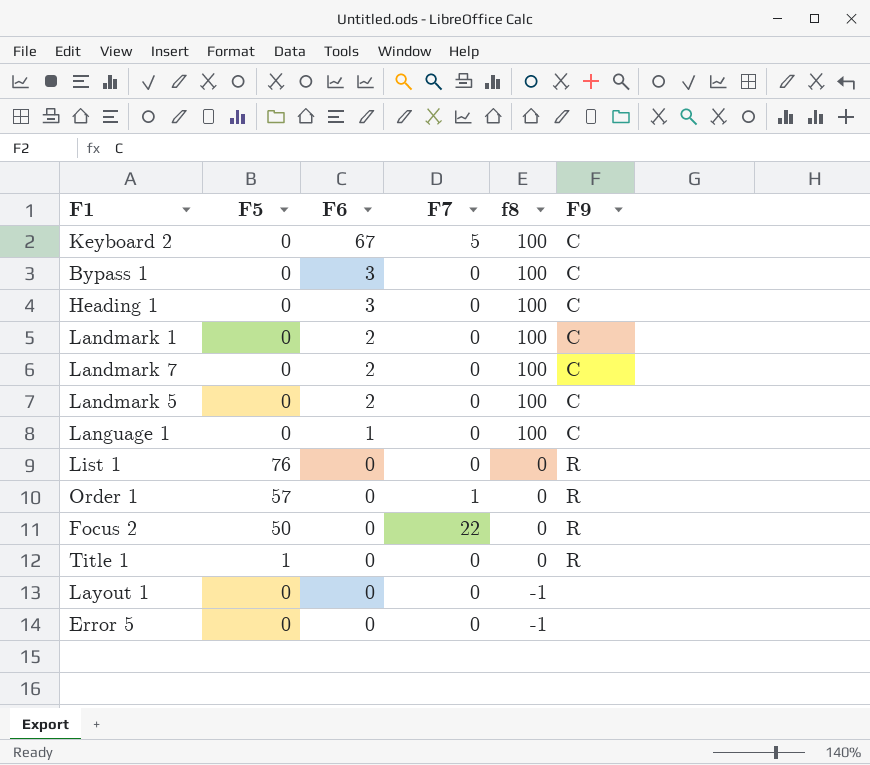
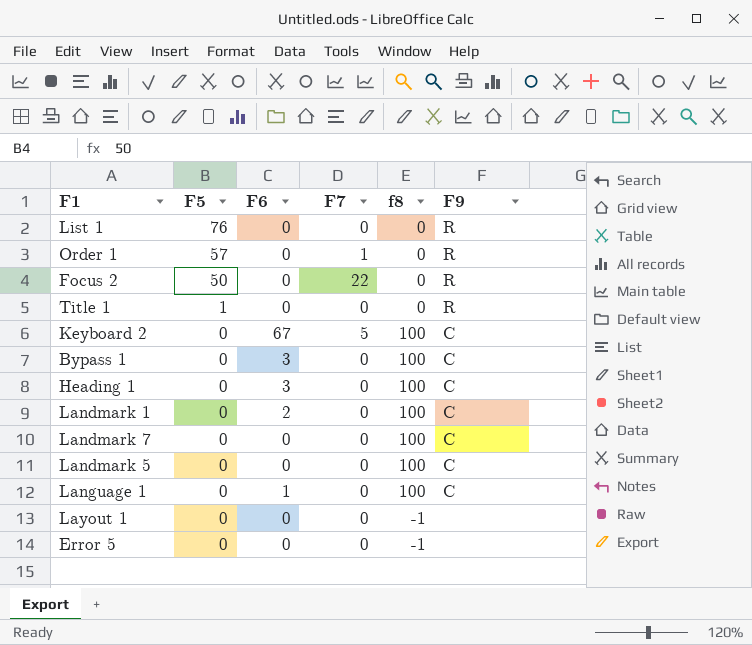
row order: F6 descending -> F5 descending
Landmark 7 | F6: 2 -> 0
Landmark 5 | F6: 2 -> 0

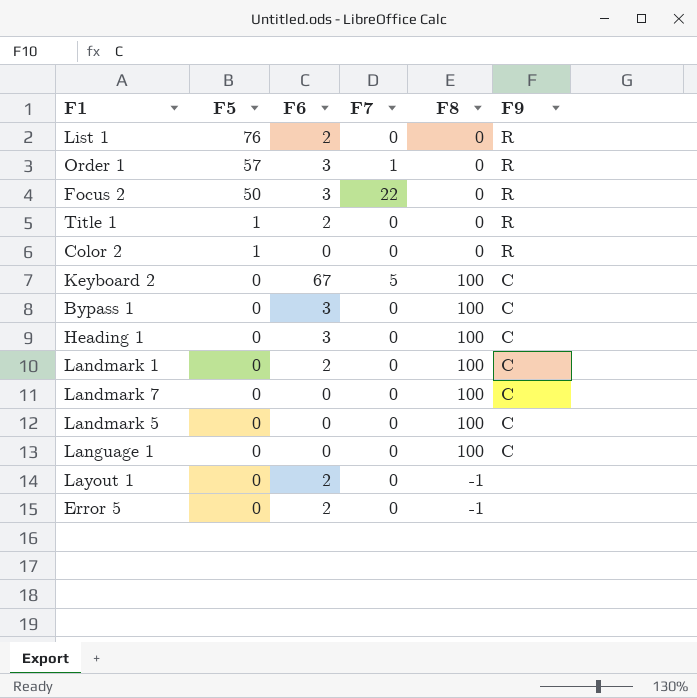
column name: f8 -> F8
List 1 | F6: 0 -> 2
Order 1 | F6: 0 -> 3
Focus 2 | F6: 0 -> 3
Title 1 | F6: 0 -> 2
row Color 2: none -> 1 | 0 | 0 | 0 | R
Language 1 | F6: 1 -> 0
Layout 1 | F6: 0 -> 2
Error 5 | F6: 0 -> 2

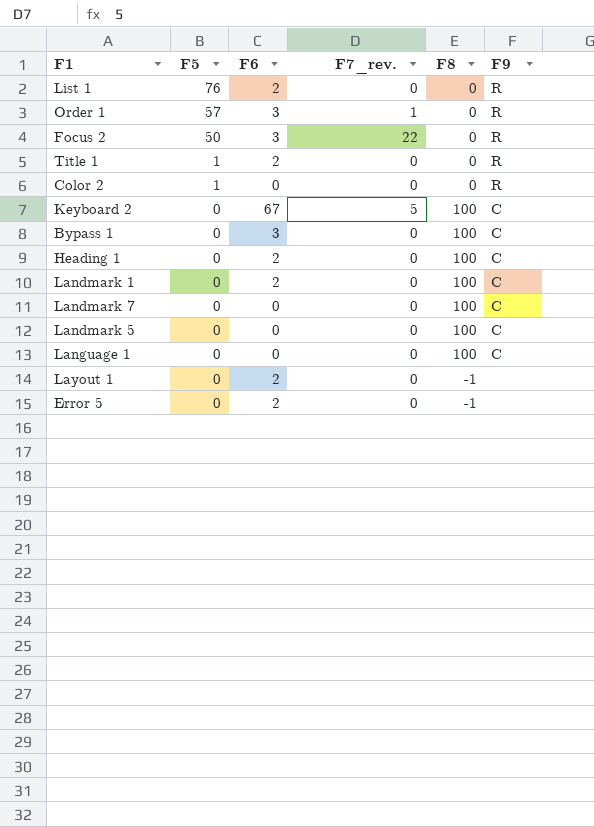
column name: F7 -> F7_rev.
Heading 1 | F6: 3 -> 2

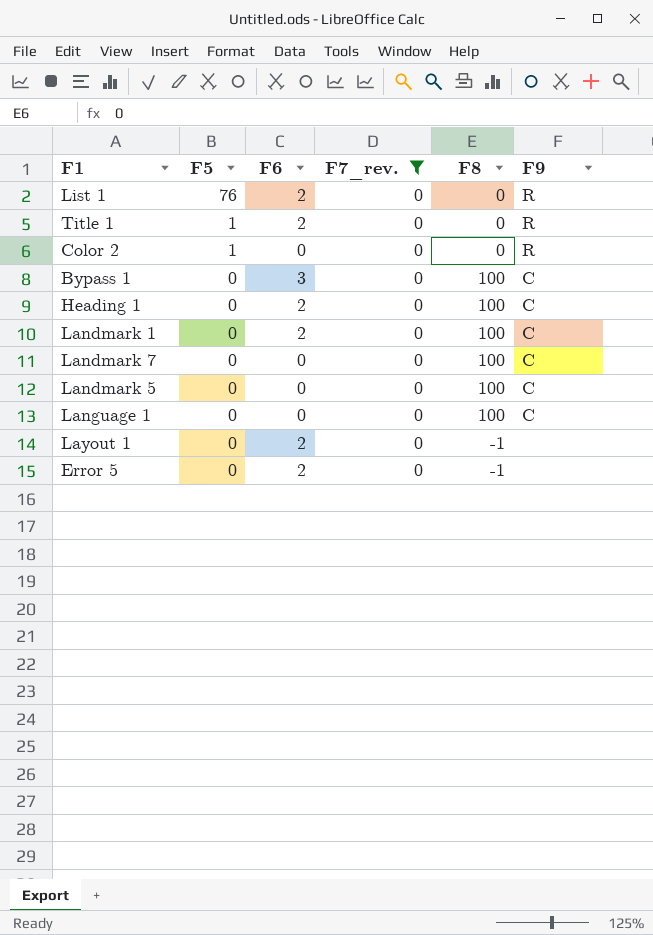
filter: none -> F7_rev. = 0

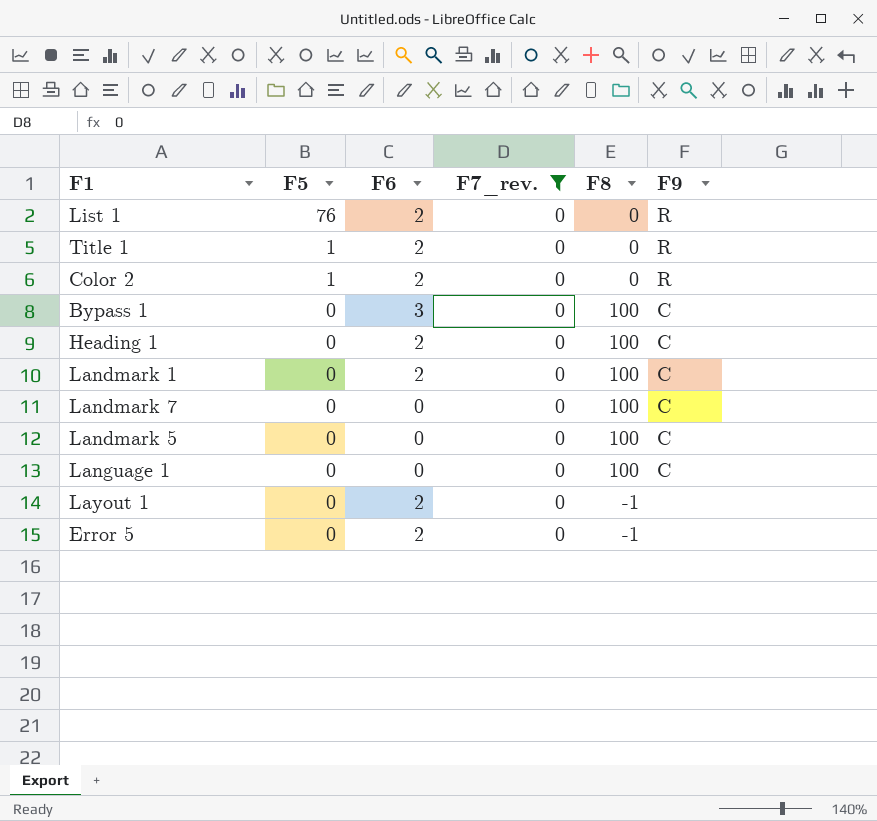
Color 2 | F6: 0 -> 2

